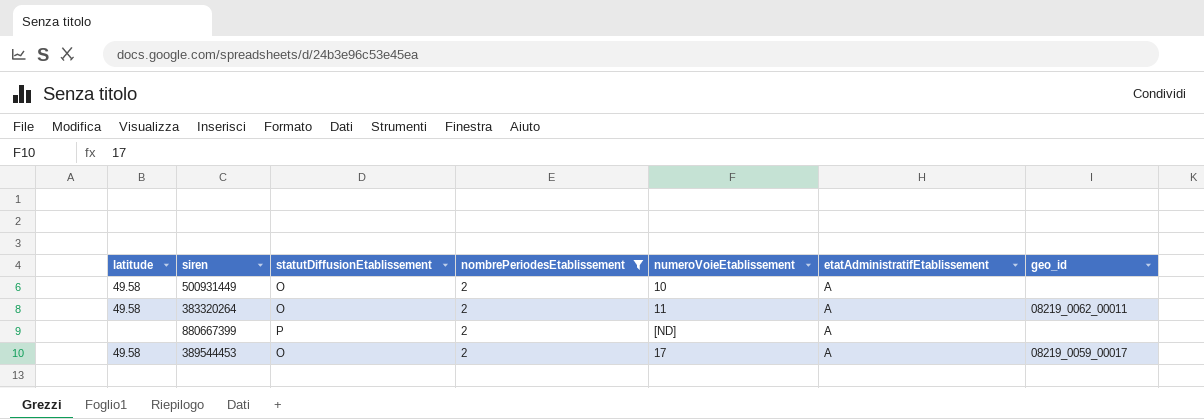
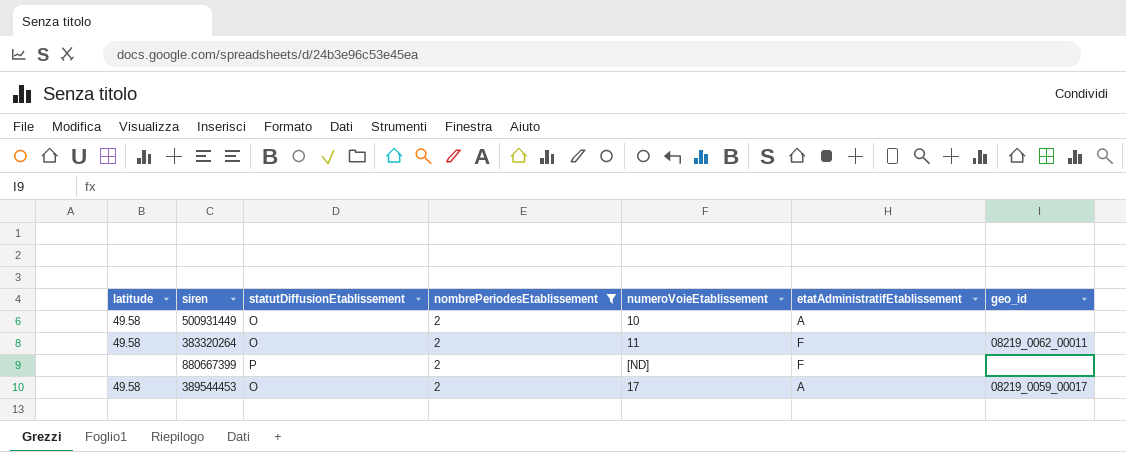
383320264 | etatAdministratifEtablissement: A -> F
880667399 | etatAdministratifEtablissement: A -> F

